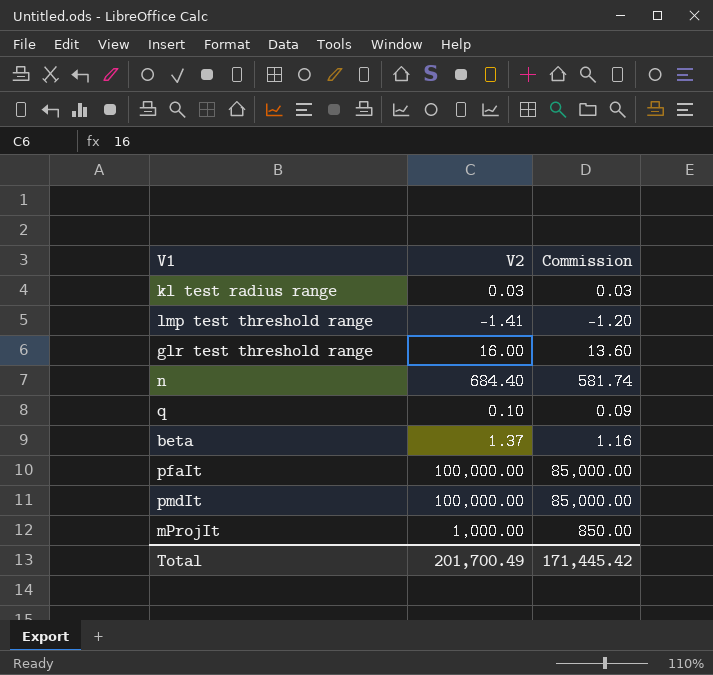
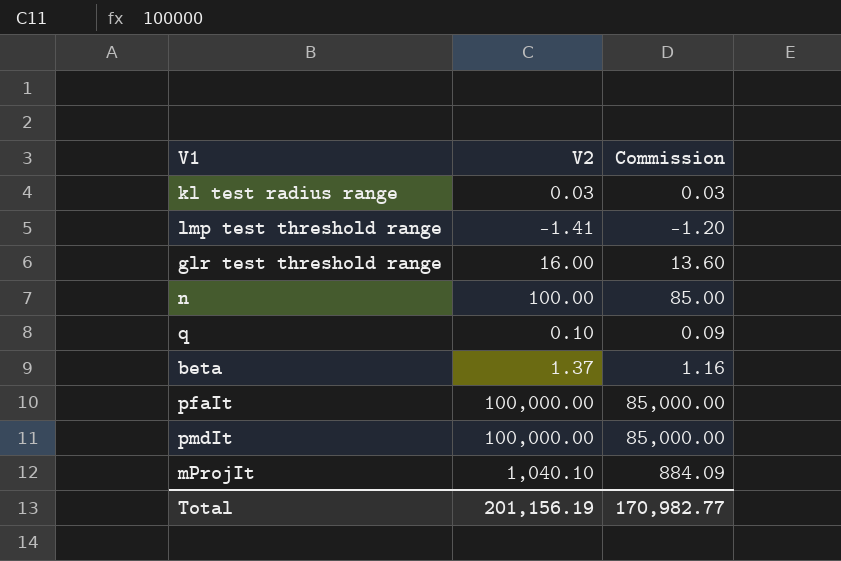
n | V2: 684.40 -> 100.00
n | Commission: 581.74 -> 85.00
mProjIt | V2: 1,000.00 -> 1,040.10
mProjIt | Commission: 850.00 -> 884.09
Total | V2: 201,700.49 -> 201,156.19
Total | Commission: 171,445.42 -> 170,982.77

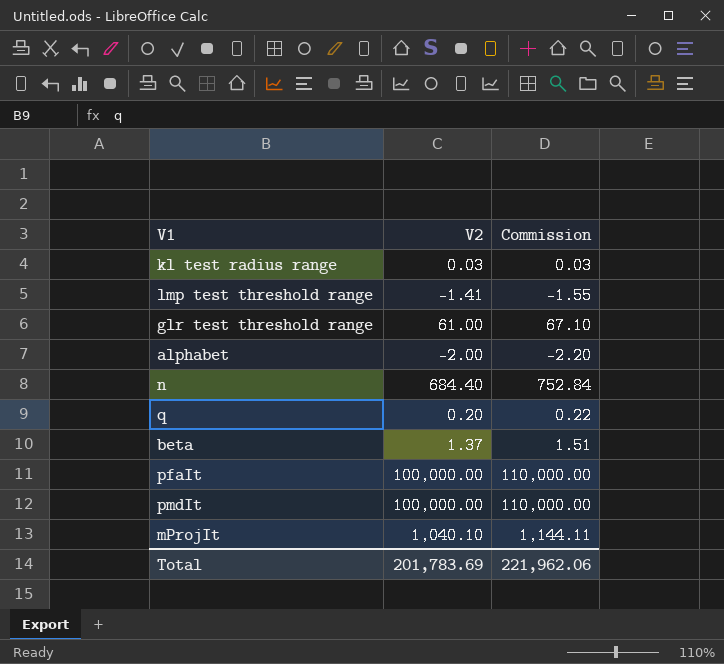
column Commission | formula: [V2] * 0.85 -> [V2] * 1.1
glr test threshold range | V2: 16.00 -> 61.00
row alphabet: none -> -2.00 | -2.20
n | V2: 100.00 -> 684.40
q | V2: 0.10 -> 0.20
Total | V2: 201,156.19 -> 201,783.69
Total | Commission: 170,982.77 -> 221,962.06

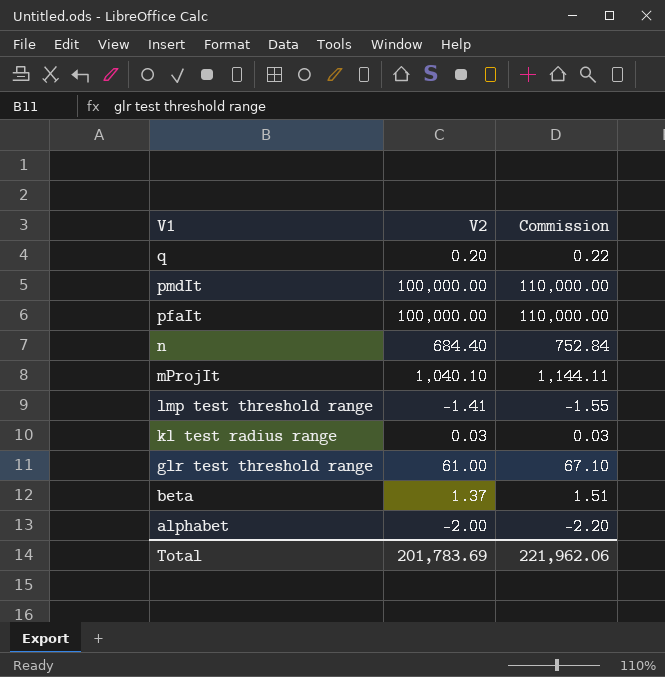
row order: none -> V1 descending

